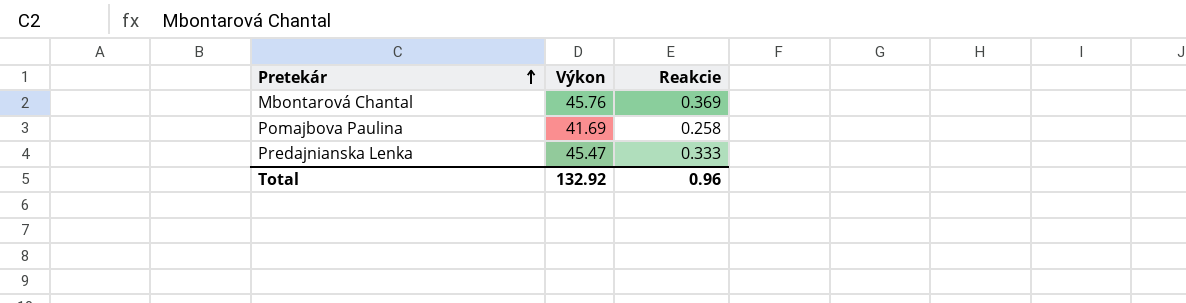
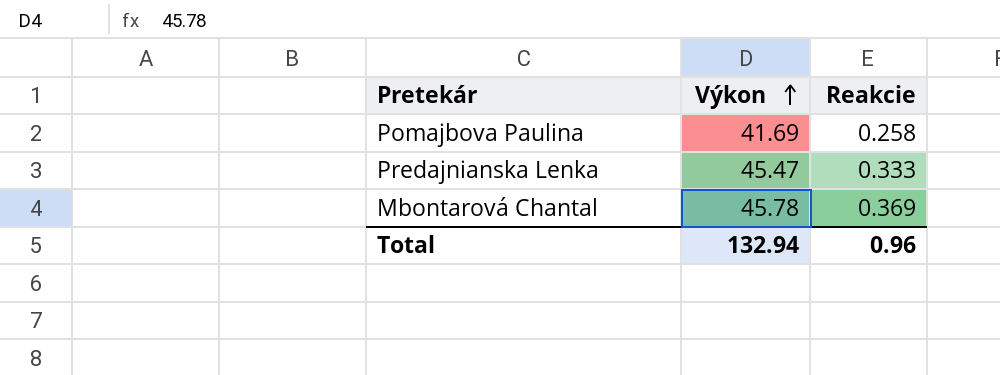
row order: Pretekár ascending -> Výkon ascending
Mbontarová Chantal | Výkon: 45.76 -> 45.78
Total | Výkon: 132.92 -> 132.94

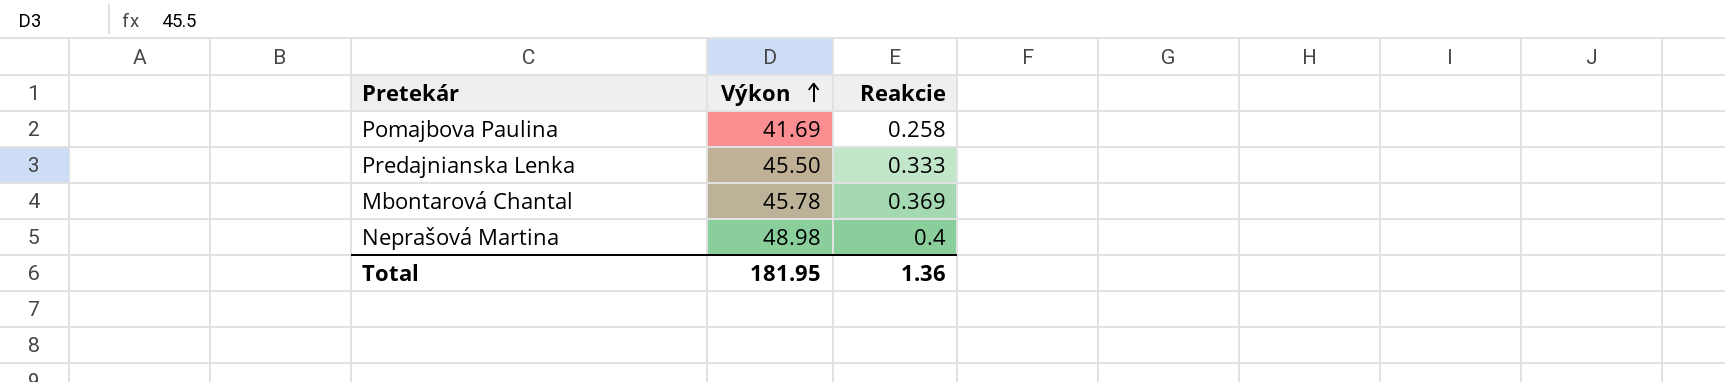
Predajnianska Lenka | Výkon: 45.47 -> 45.50
row Neprašová Martina: none -> 48.98 | 0.4
Total | Výkon: 132.94 -> 181.95
Total | Reakcie: 0.96 -> 1.36

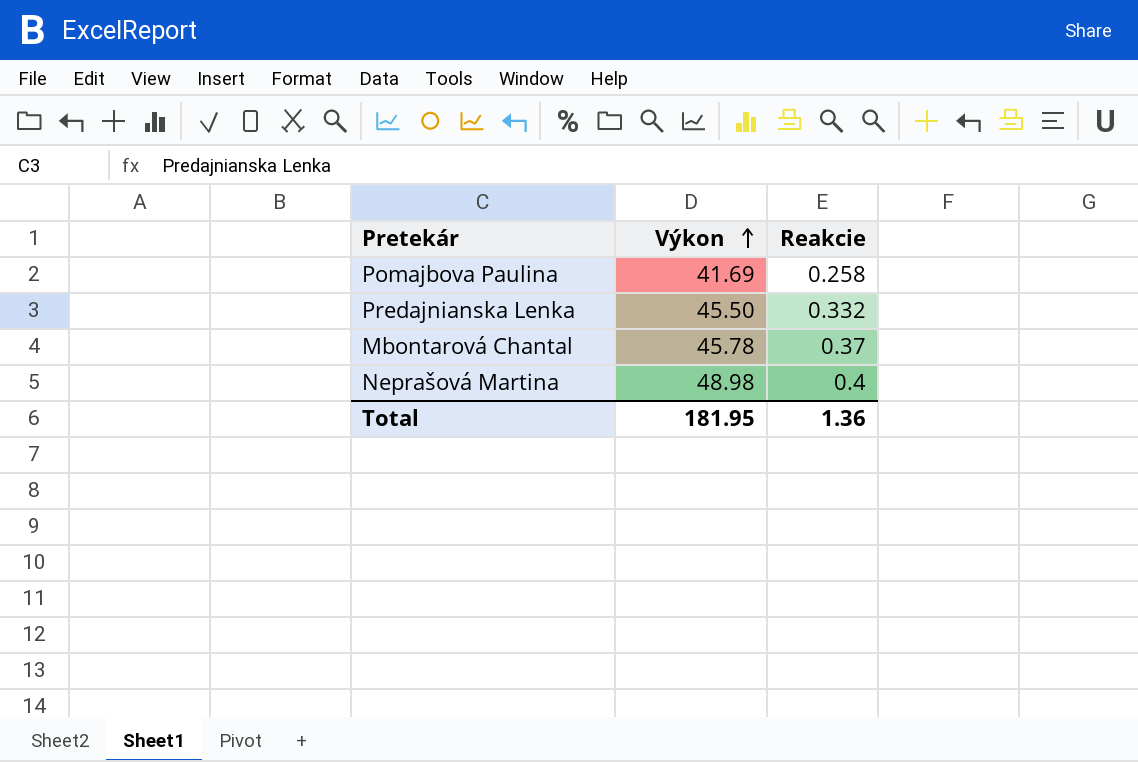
Predajnianska Lenka | Reakcie: 0.333 -> 0.332
Mbontarová Chantal | Reakcie: 0.369 -> 0.37

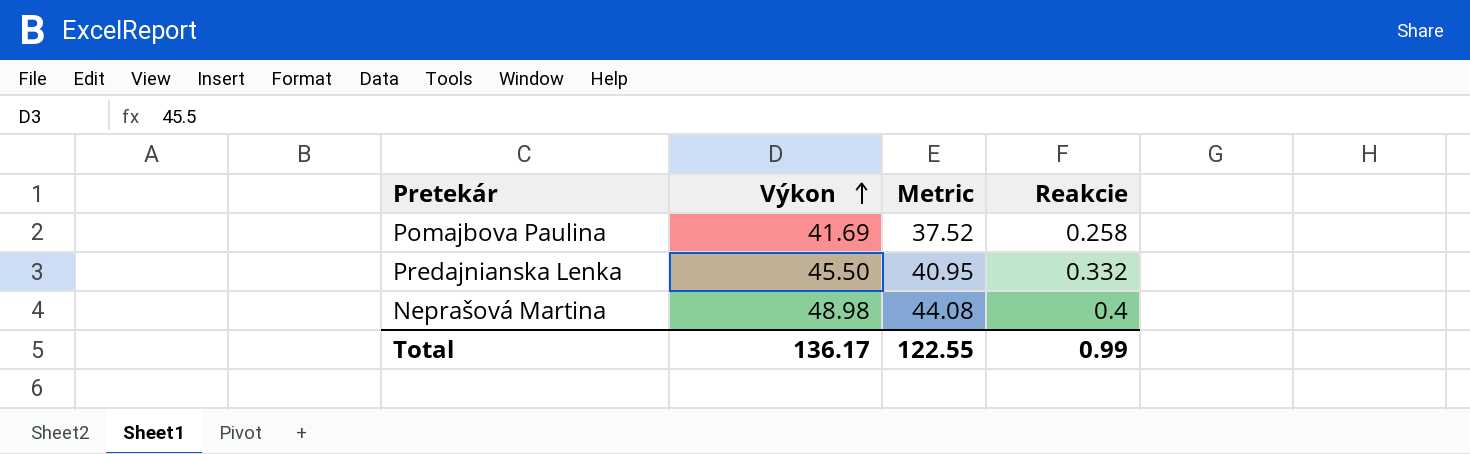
column Metric | formula: none -> [Výkon] * 0.9
row Mbontarová Chantal: 45.78 | 0.37 -> none
Total | Výkon: 181.95 -> 136.17
Total | Reakcie: 1.36 -> 0.99

